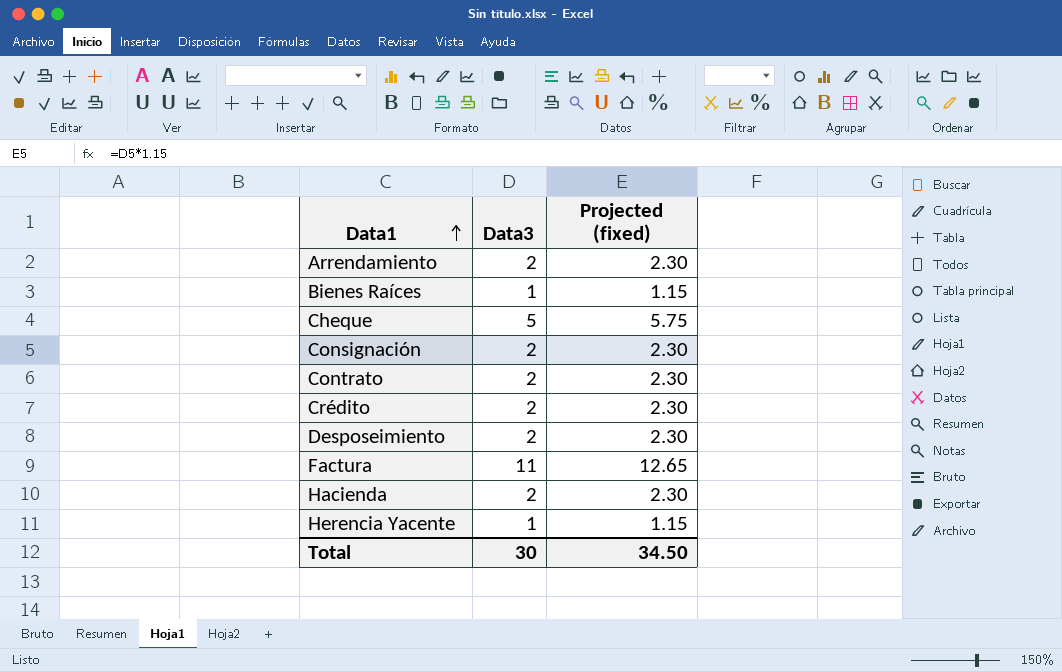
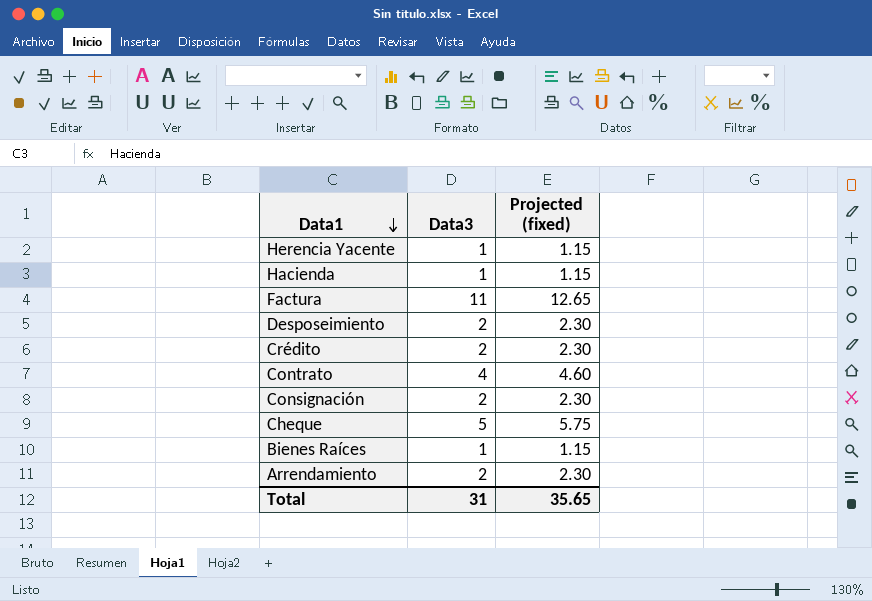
row order: Data1 ascending -> Data1 descending
Hacienda | Data3: 2 -> 1
Hacienda | Projected (fixed): 2.30 -> 1.15
Contrato | Data3: 2 -> 4
Contrato | Projected (fixed): 2.30 -> 4.60
Total | Data3: 30 -> 31
Total | Projected (fixed): 34.50 -> 35.65

